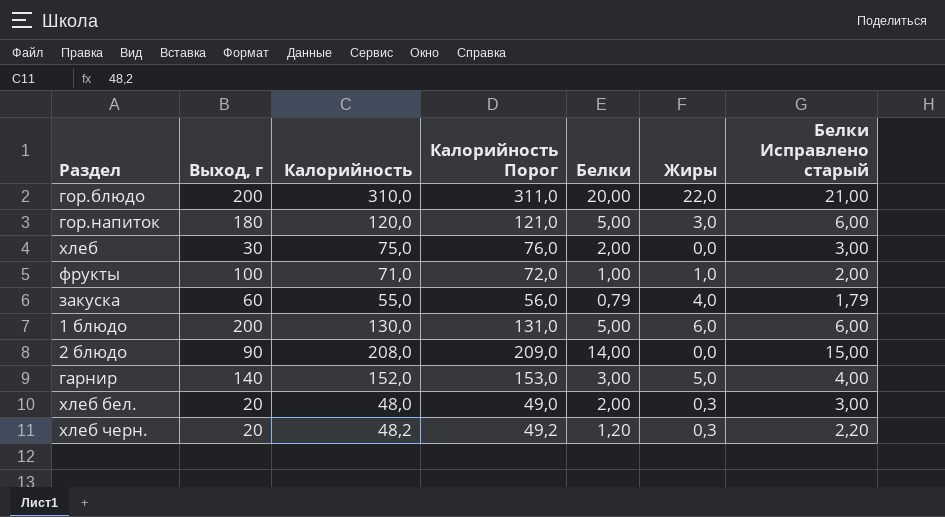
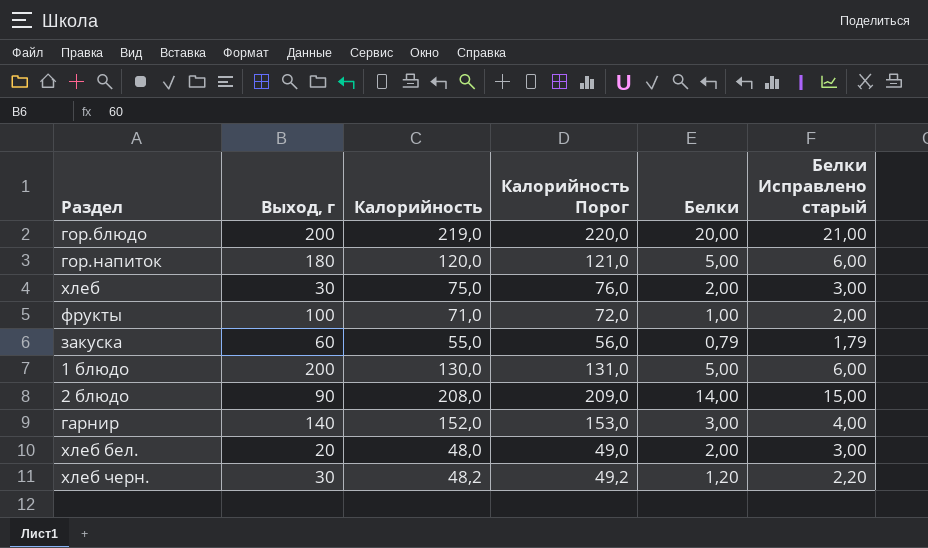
column Жиры | position: 6 -> none
гор.блюдо | Калорийность: 310,0 -> 219,0
гор.блюдо | Калорийность Порог: 311,0 -> 220,0
хлеб черн. | Выход, г: 20 -> 30

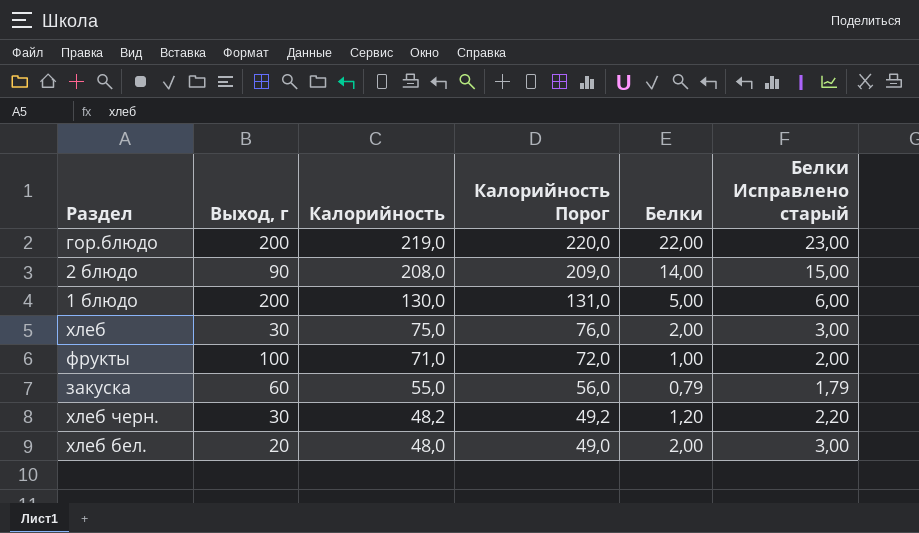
row order: none -> Калорийность descending
row гор.напиток: 180 | 120,0 | 121,0 | 5,00 | 6,00 -> none
row гарнир: 140 | 152,0 | 153,0 | 3,00 | 4,00 -> none
гор.блюдо | Белки: 20,00 -> 22,00
гор.блюдо | Белки Исправлено старый: 21,00 -> 23,00

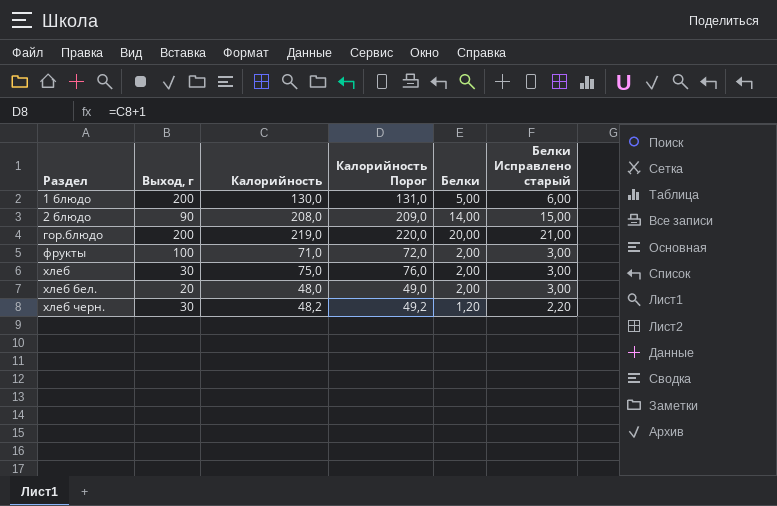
row order: Калорийность descending -> Раздел ascending
row закуска: 60 | 55,0 | 56,0 | 0,79 | 1,79 -> none
гор.блюдо | Белки: 22,00 -> 20,00
гор.блюдо | Белки Исправлено старый: 23,00 -> 21,00
фрукты | Белки: 1,00 -> 2,00
фрукты | Белки Исправлено старый: 2,00 -> 3,00

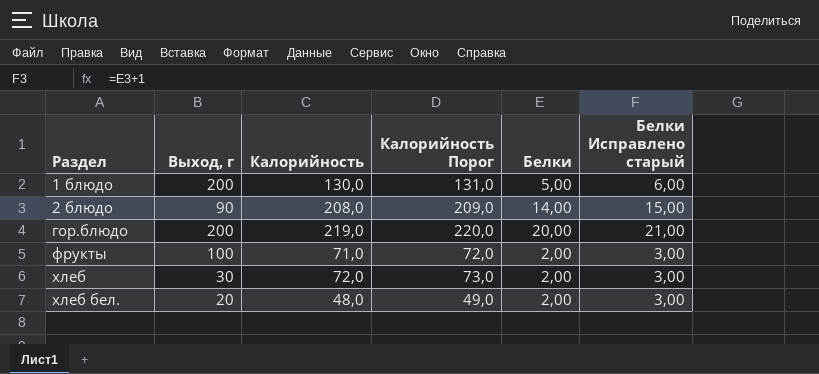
row хлеб черн.: 30 | 48,2 | 49,2 | 1,20 | 2,20 -> none
хлеб | Калорийность: 75,0 -> 72,0
хлеб | Калорийность Порог: 76,0 -> 73,0

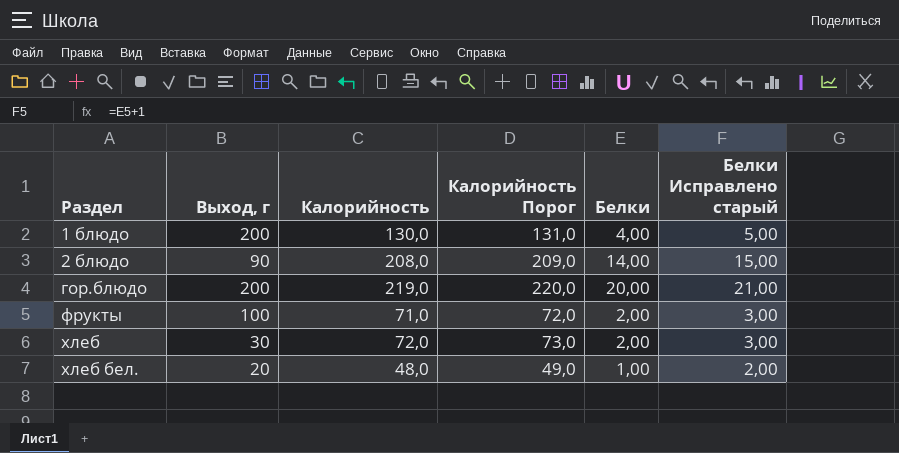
1 блюдо | Белки: 5,00 -> 4,00
1 блюдо | Белки Исправлено старый: 6,00 -> 5,00
хлеб бел. | Белки: 2,00 -> 1,00
хлеб бел. | Белки Исправлено старый: 3,00 -> 2,00

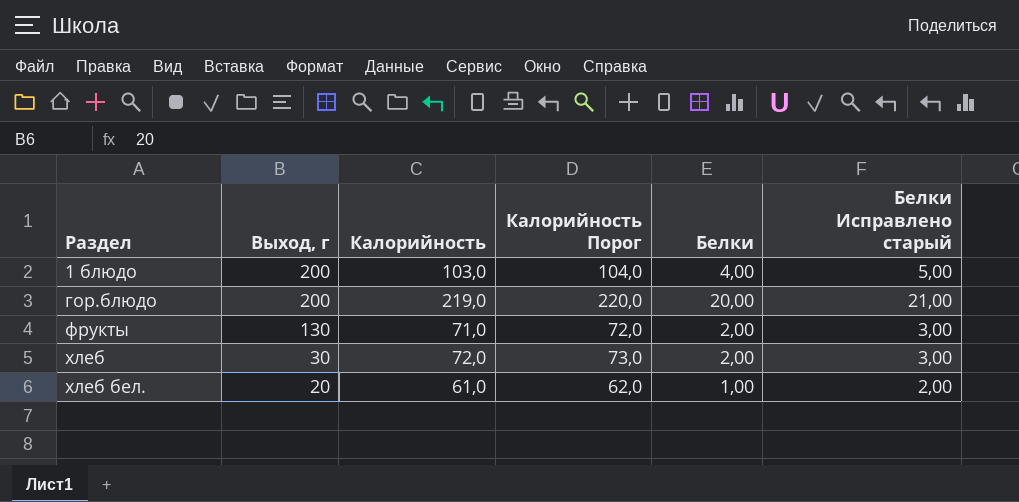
row 2 блюдо: 90 | 208,0 | 209,0 | 14,00 | 15,00 -> none
1 блюдо | Калорийность: 130,0 -> 103,0
1 блюдо | Калорийность Порог: 131,0 -> 104,0
фрукты | Выход, г: 100 -> 130
хлеб бел. | Калорийность: 48,0 -> 61,0
хлеб бел. | Калорийность Порог: 49,0 -> 62,0

